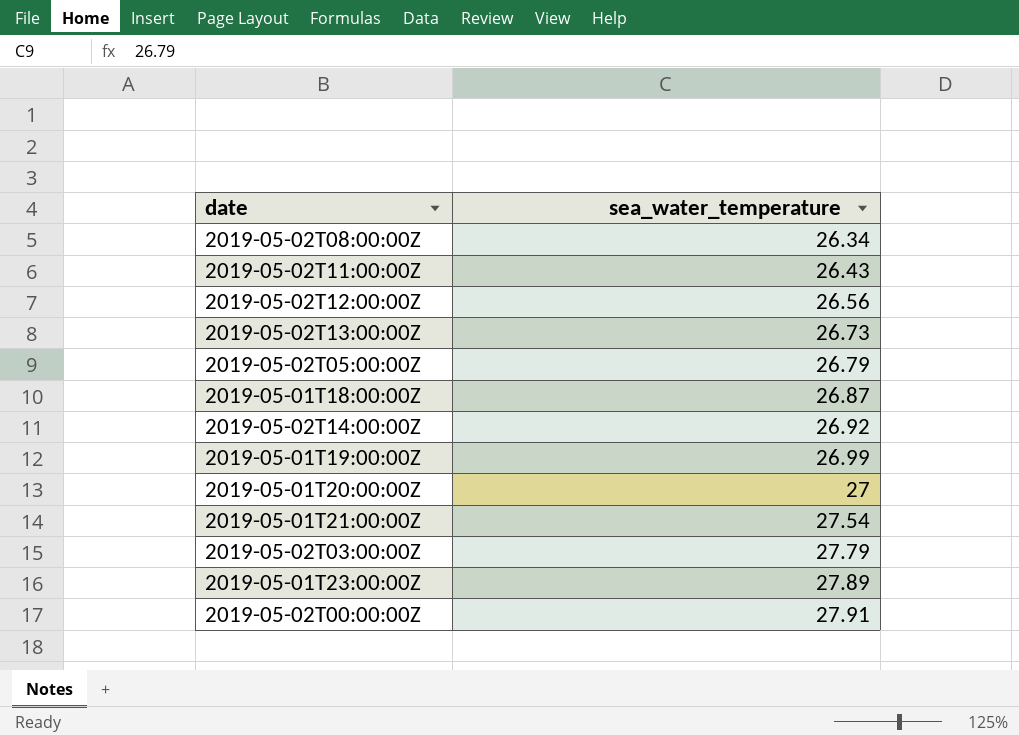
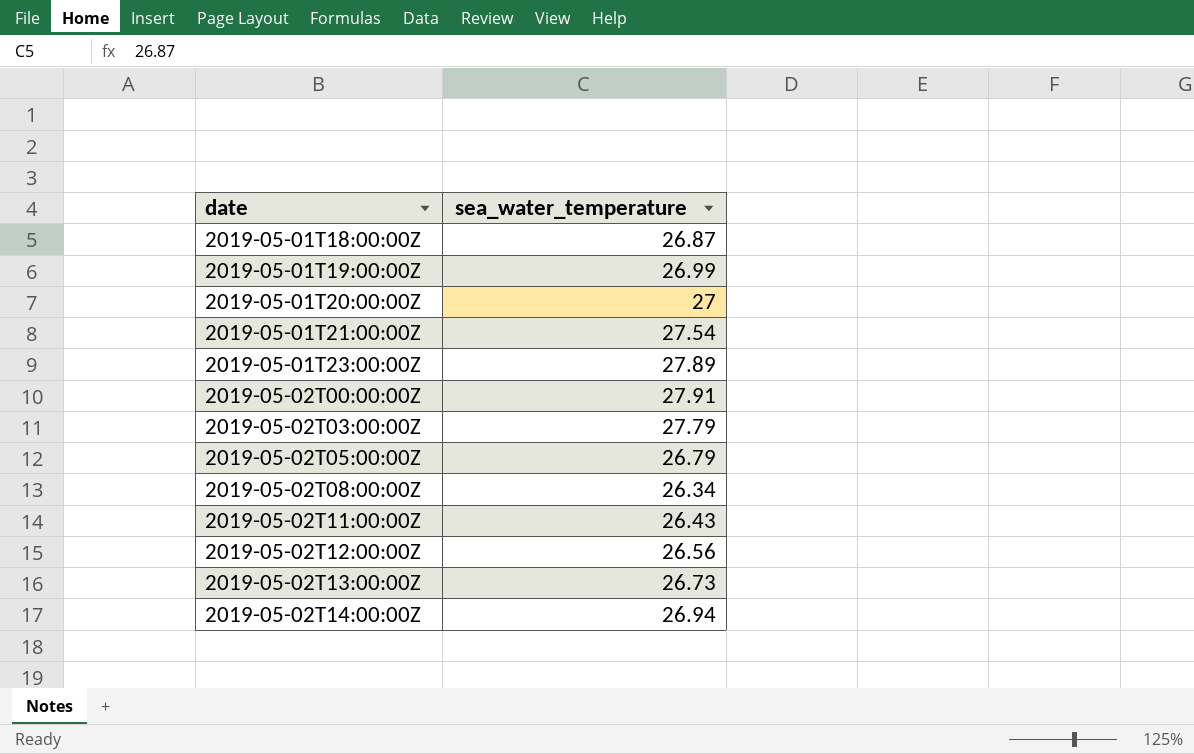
row order: sea_water_temperature ascending -> date ascending
2019-05-02T14:00:00Z | sea_water_temperature: 26.92 -> 26.94

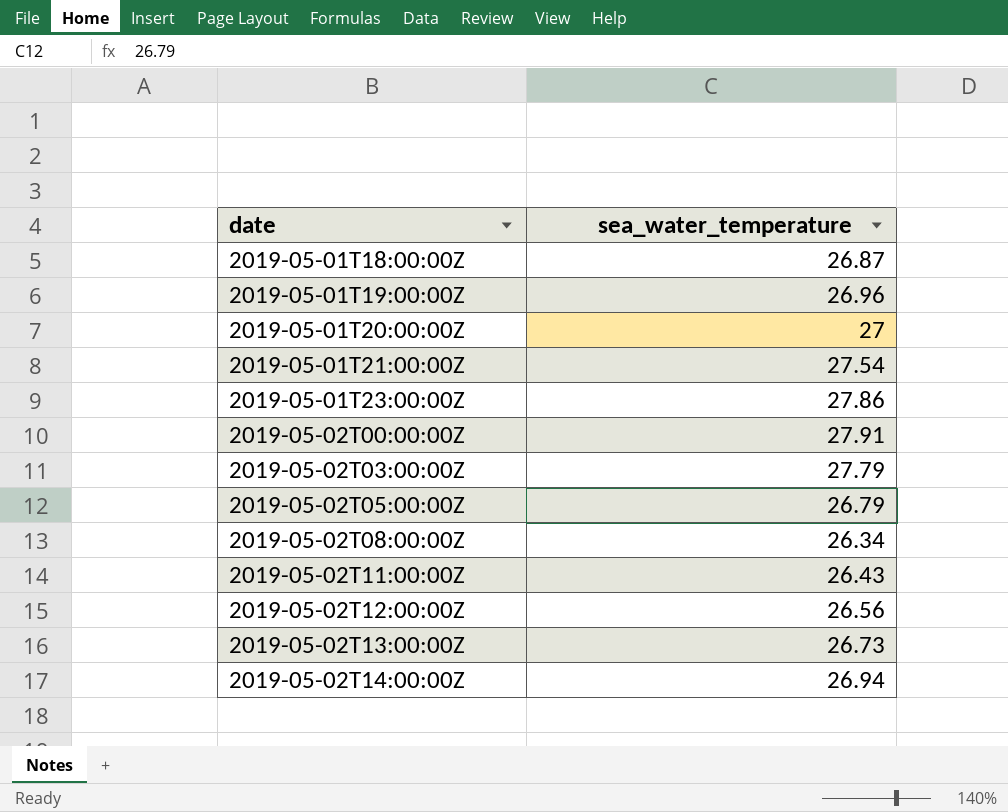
2019-05-01T19:00:00Z | sea_water_temperature: 26.99 -> 26.96
2019-05-01T23:00:00Z | sea_water_temperature: 27.89 -> 27.86

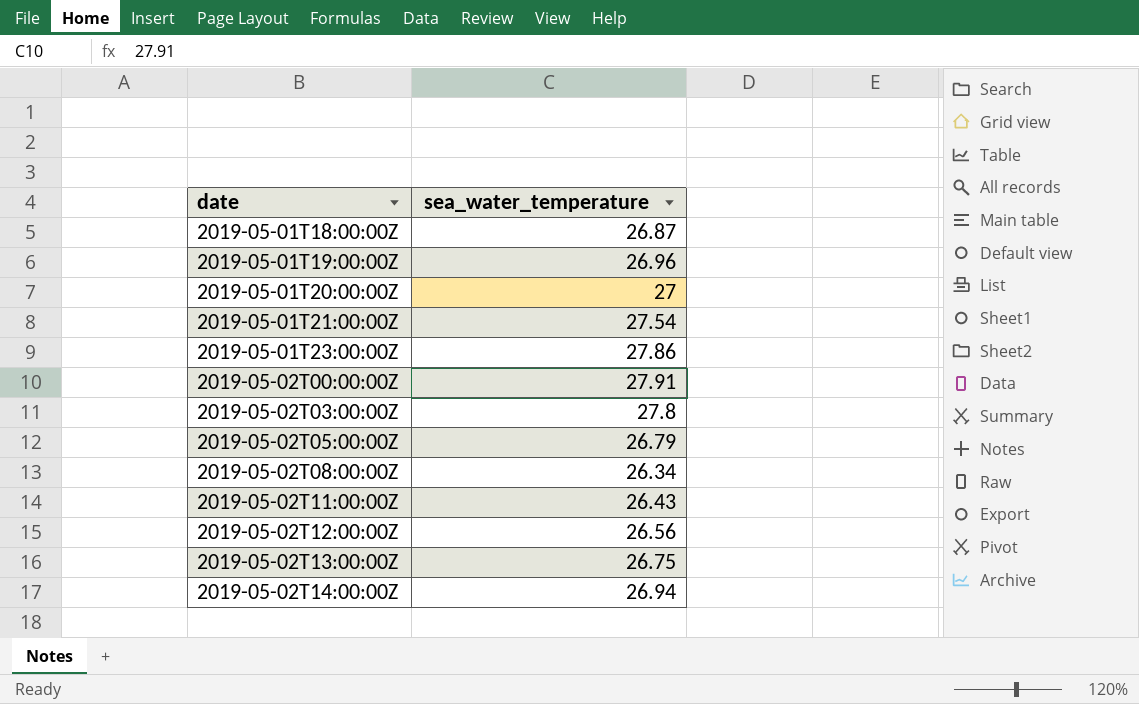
2019-05-02T03:00:00Z | sea_water_temperature: 27.79 -> 27.8
2019-05-02T13:00:00Z | sea_water_temperature: 26.73 -> 26.75

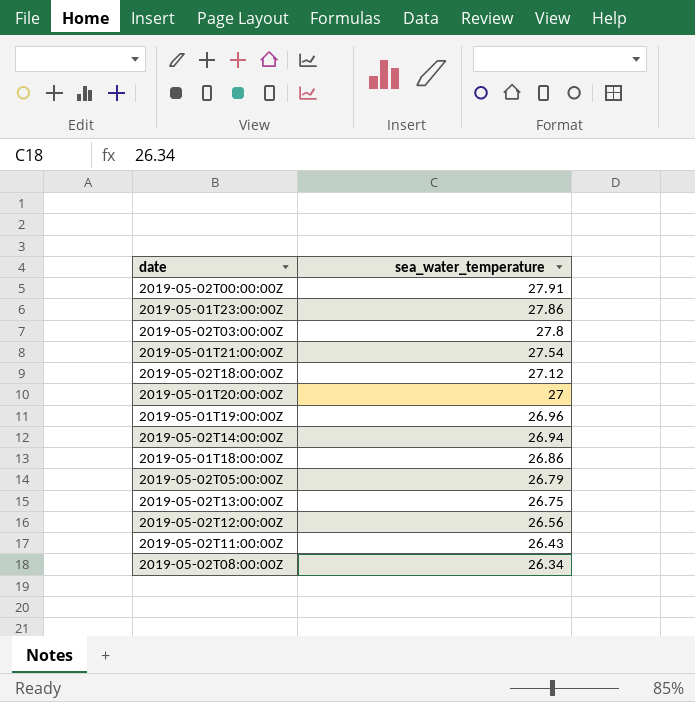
row order: date ascending -> sea_water_temperature descending
row 2019-05-02T18:00:00Z: none -> 27.12
2019-05-01T18:00:00Z | sea_water_temperature: 26.87 -> 26.86

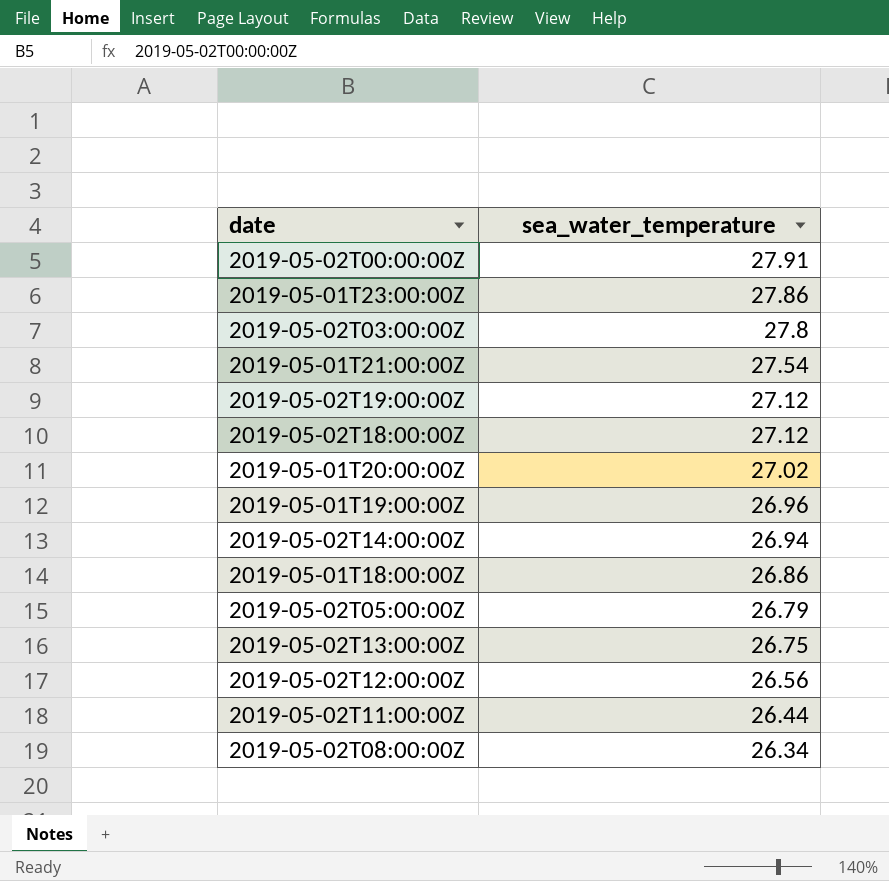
row 2019-05-02T19:00:00Z: none -> 27.12
2019-05-01T20:00:00Z | sea_water_temperature: 27 -> 27.02
2019-05-02T11:00:00Z | sea_water_temperature: 26.43 -> 26.44

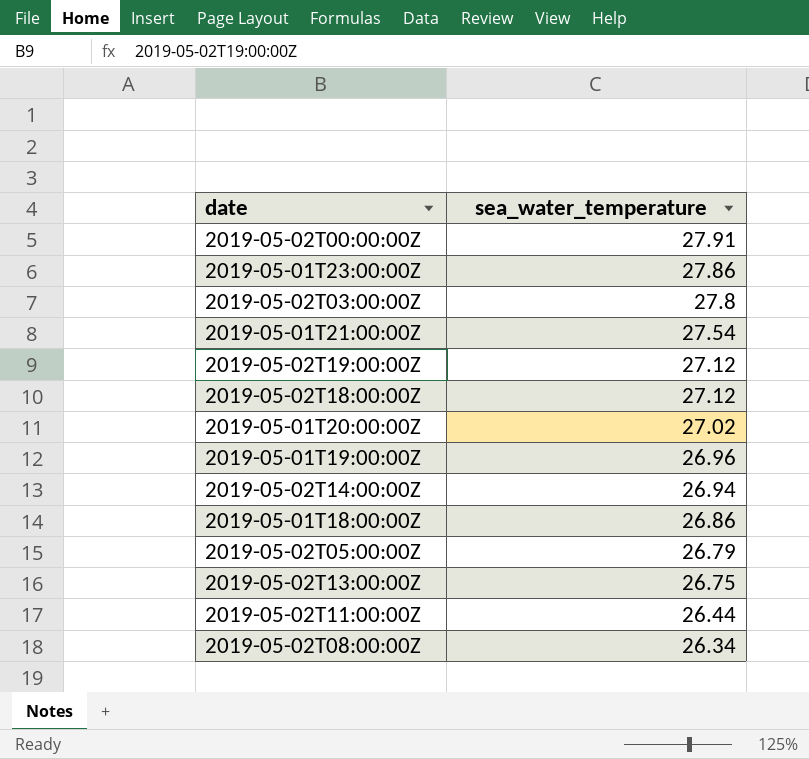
row 2019-05-02T12:00:00Z: 26.56 -> none

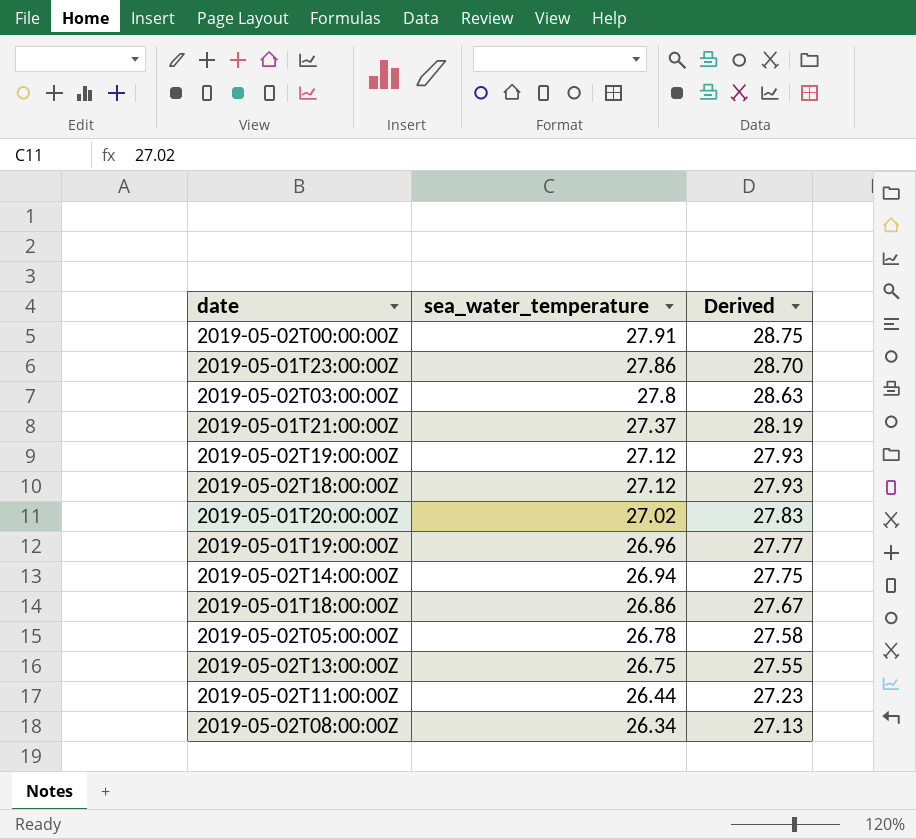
column Derived | formula: none -> [sea_water_temperature] * 1.03
2019-05-01T21:00:00Z | sea_water_temperature: 27.54 -> 27.37
2019-05-02T05:00:00Z | sea_water_temperature: 26.79 -> 26.78

